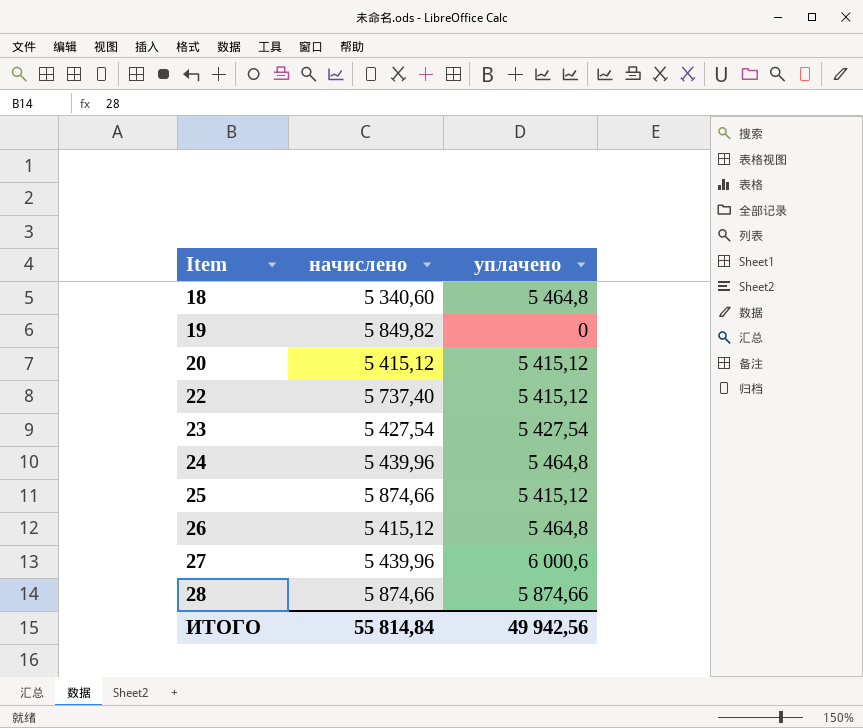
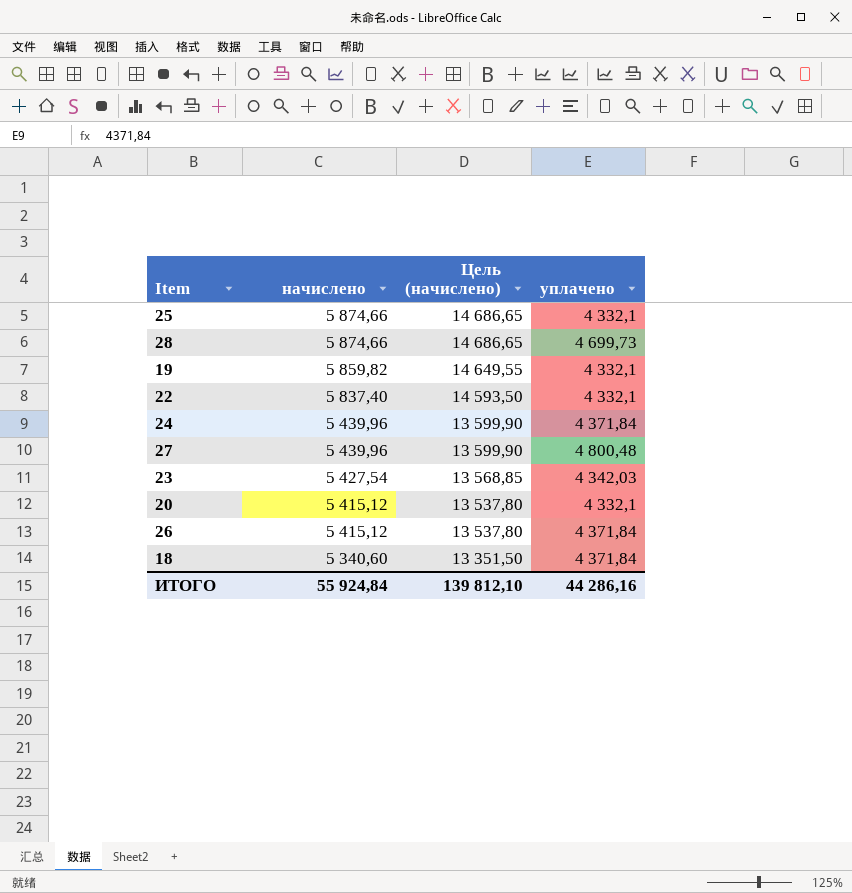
row order: Item ascending -> начислено descending
column Цель (начислено) | formula: none -> [начислено] * 2,5
25 | уплачено: 5 415,12 -> 4 332,1
28 | уплачено: 5 874,66 -> 4 699,73
19 | начислено: 5 849,82 -> 5 859,82
19 | уплачено: 0 -> 4 332,1
22 | начислено: 5 737,40 -> 5 837,40
22 | уплачено: 5 415,12 -> 4 332,1
24 | уплачено: 5 464,8 -> 4 371,84
27 | уплачено: 6 000,6 -> 4 800,48
23 | уплачено: 5 427,54 -> 4 342,03
20 | уплачено: 5 415,12 -> 4 332,1
26 | уплачено: 5 464,8 -> 4 371,84
18 | уплачено: 5 464,8 -> 4 371,84
ИТОГО | начислено: 55 814,84 -> 55 924,84
ИТОГО | уплачено: 49 942,56 -> 44 286,16

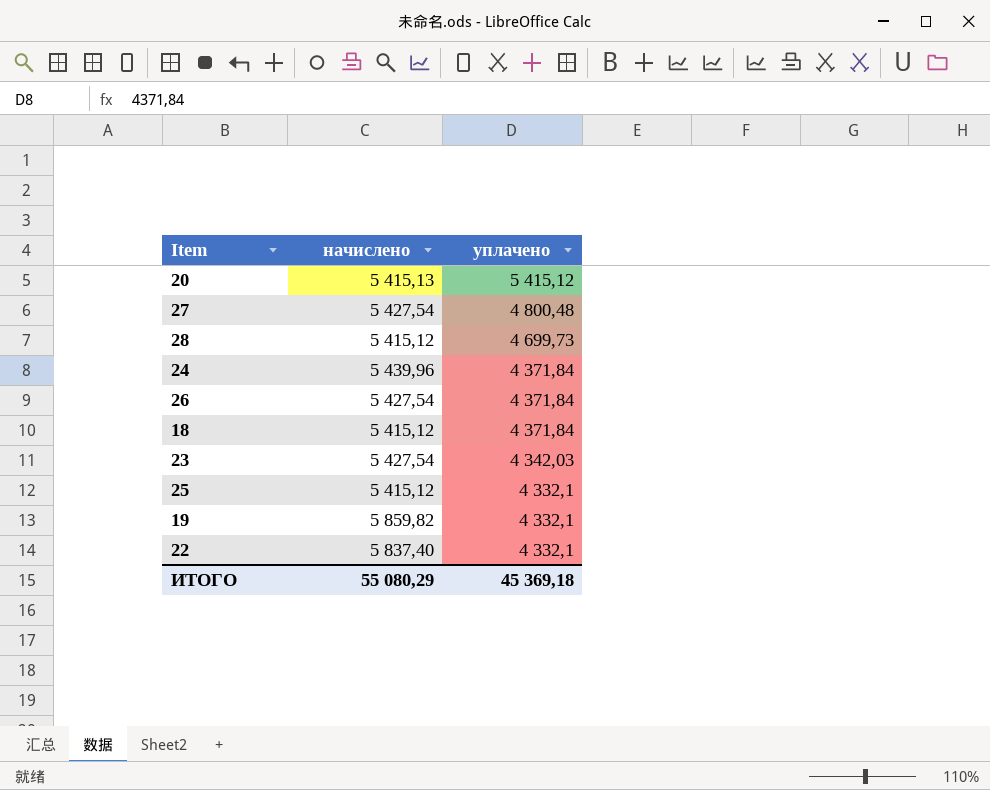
row order: начислено descending -> уплачено descending
column Цель (начислено) | formula: [начислено] * 2,5 -> none
20 | начислено: 5 415,12 -> 5 415,13
20 | уплачено: 4 332,1 -> 5 415,12
27 | начислено: 5 439,96 -> 5 427,54
28 | начислено: 5 874,66 -> 5 415,12
26 | начислено: 5 415,12 -> 5 427,54
18 | начислено: 5 340,60 -> 5 415,12
25 | начислено: 5 874,66 -> 5 415,12
ИТОГО | начислено: 55 924,84 -> 55 080,29
ИТОГО | уплачено: 44 286,16 -> 45 369,18

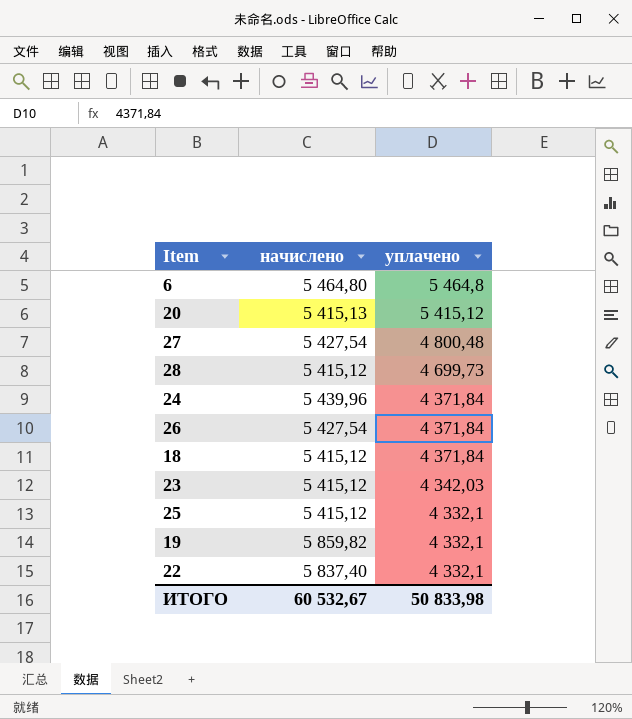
row 6: none -> 5 464,80 | 5 464,8
23 | начислено: 5 427,54 -> 5 415,12
ИТОГО | начислено: 55 080,29 -> 60 532,67
ИТОГО | уплачено: 45 369,18 -> 50 833,98

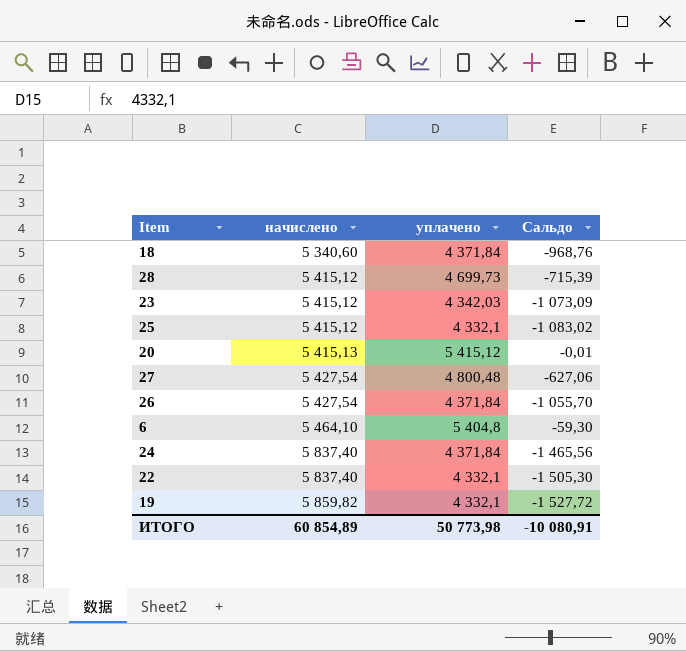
row order: уплачено descending -> начислено ascending
column Сальдо | formula: none -> [уплачено] - [начислено]
18 | начислено: 5 415,12 -> 5 340,60
6 | начислено: 5 464,80 -> 5 464,10
6 | уплачено: 5 464,8 -> 5 404,8
24 | начислено: 5 439,96 -> 5 837,40
ИТОГО | начислено: 60 532,67 -> 60 854,89
ИТОГО | уплачено: 50 833,98 -> 50 773,98

